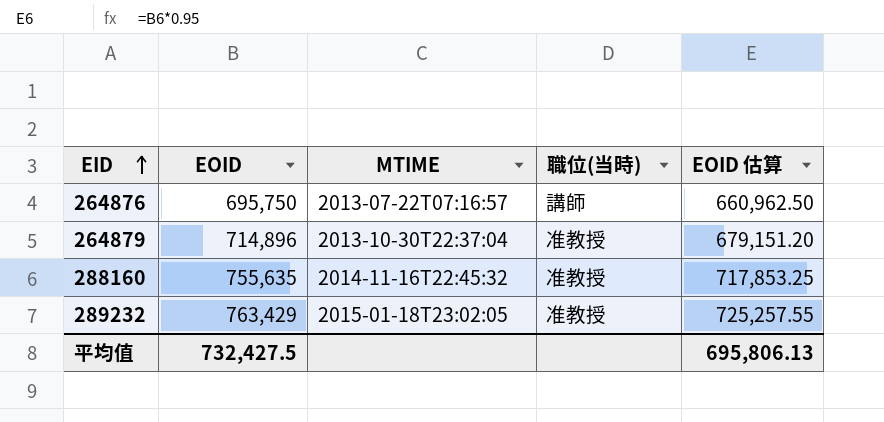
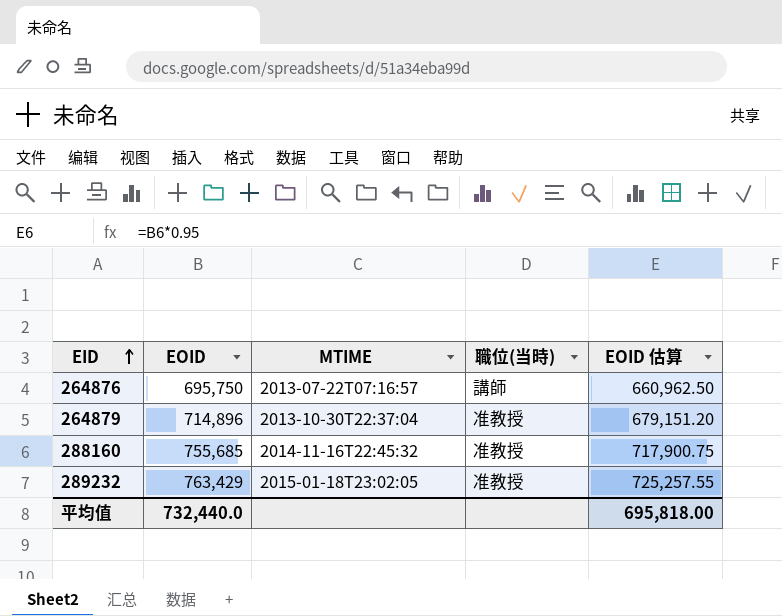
288160 | EOID: 755,635 -> 755,685
288160 | EOID 估算: 717,853.25 -> 717,900.75
平均值 | EOID: 732,427.5 -> 732,440.0
平均值 | EOID 估算: 695,806.13 -> 695,818.00

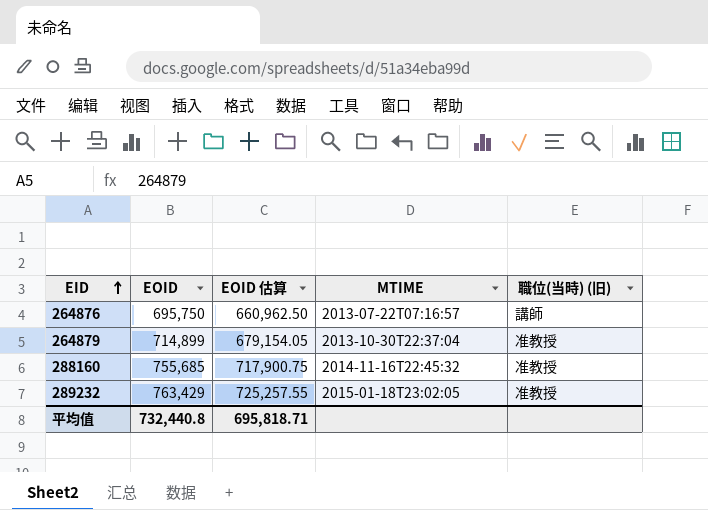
column EOID 估算 | position: 5 -> 3
column name: 職位(当時) -> 職位(当時) (旧)
264879 | EOID: 714,896 -> 714,899
264879 | EOID 估算: 679,151.20 -> 679,154.05
平均值 | EOID: 732,440.0 -> 732,440.8
平均值 | EOID 估算: 695,818.00 -> 695,818.71

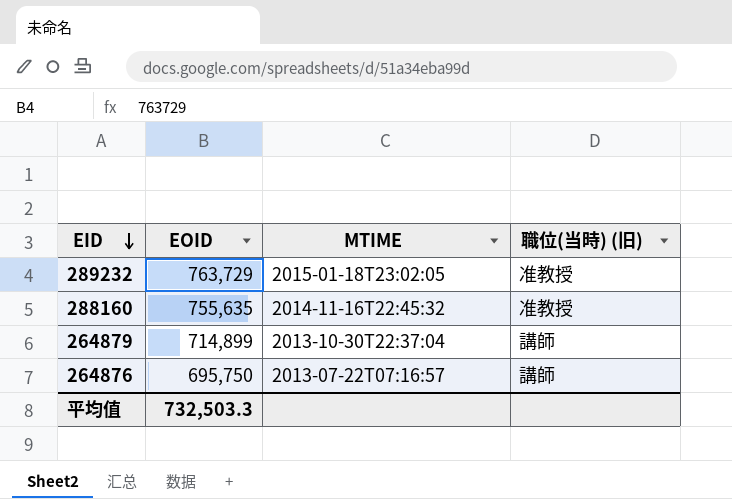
row order: EID ascending -> EID descending
column EOID 估算 | formula: [EOID] * 0.95 -> none
289232 | EOID: 763,429 -> 763,729
288160 | EOID: 755,685 -> 755,635
264879 | 職位(当時) (旧): 准教授 -> 講師
平均值 | EOID: 732,440.8 -> 732,503.3

